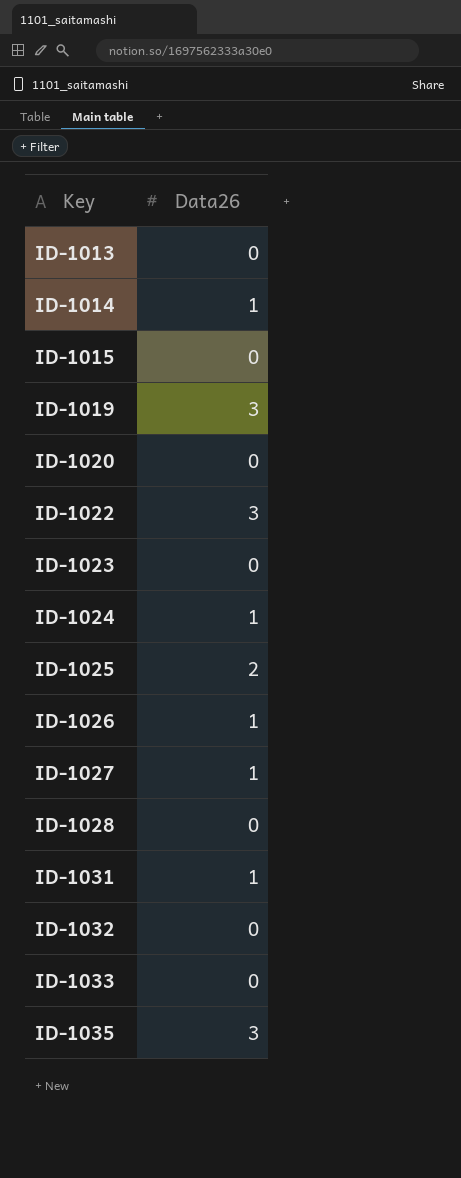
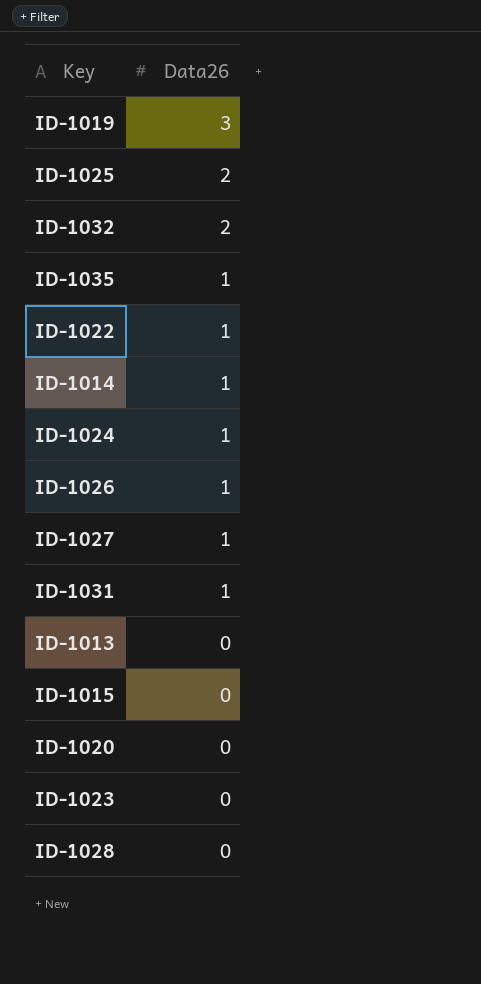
row order: Key ascending -> Data26 descending
row ID-1033: 0 -> none
ID-1032 | Data26: 0 -> 2
ID-1035 | Data26: 3 -> 1
ID-1022 | Data26: 3 -> 1

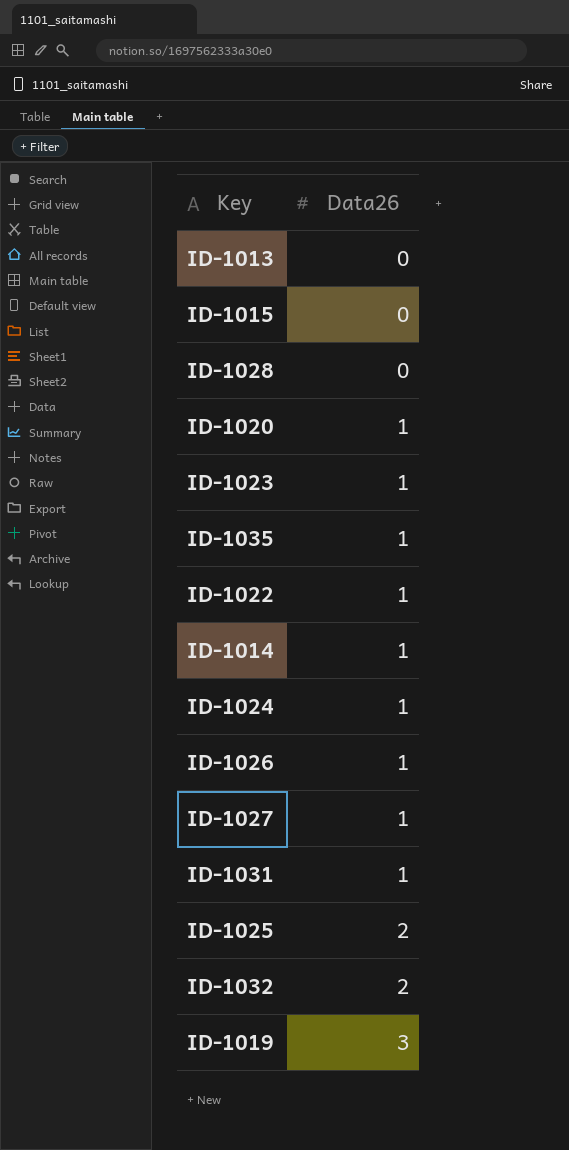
row order: Data26 descending -> Data26 ascending
ID-1020 | Data26: 0 -> 1
ID-1023 | Data26: 0 -> 1

